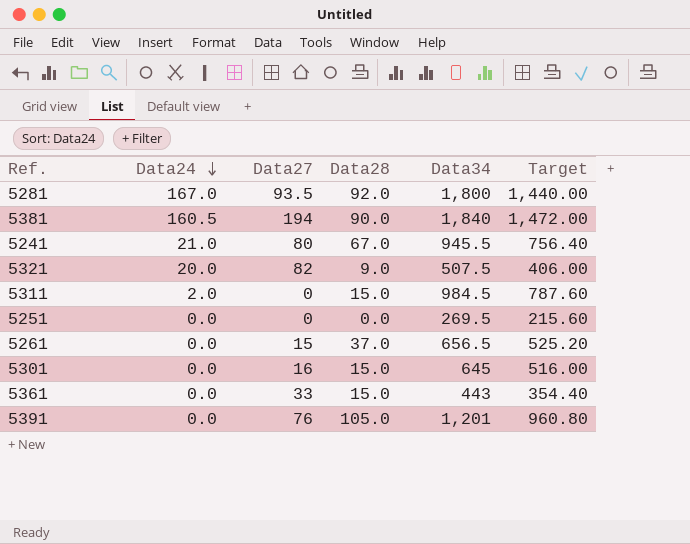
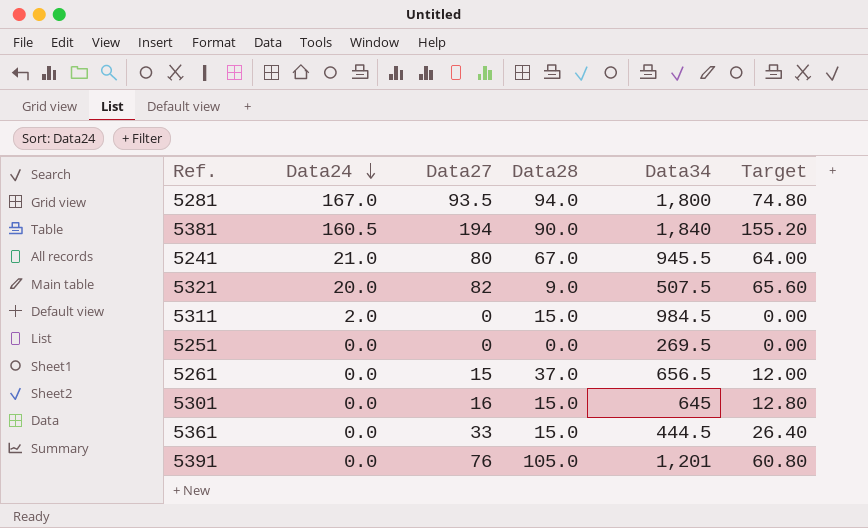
column Target | formula: [Data34] * 0.8 -> [Data27] * 0.8
5281 | Data28: 92.0 -> 94.0
5361 | Data34: 443 -> 444.5

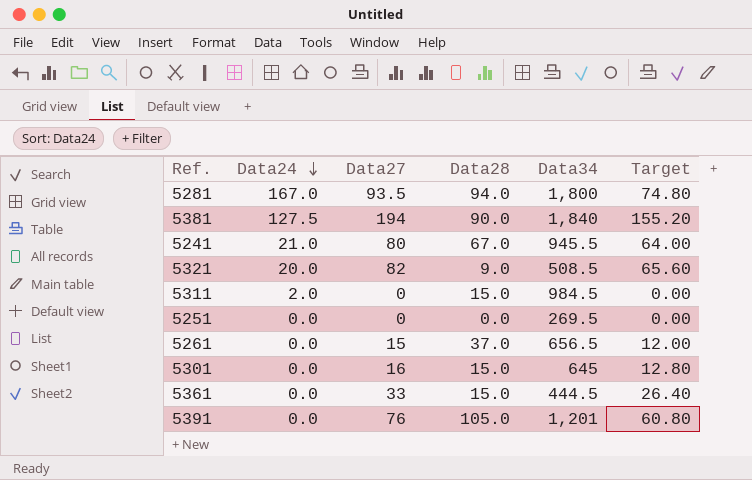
5381 | Data24: 160.5 -> 127.5
5321 | Data34: 507.5 -> 508.5

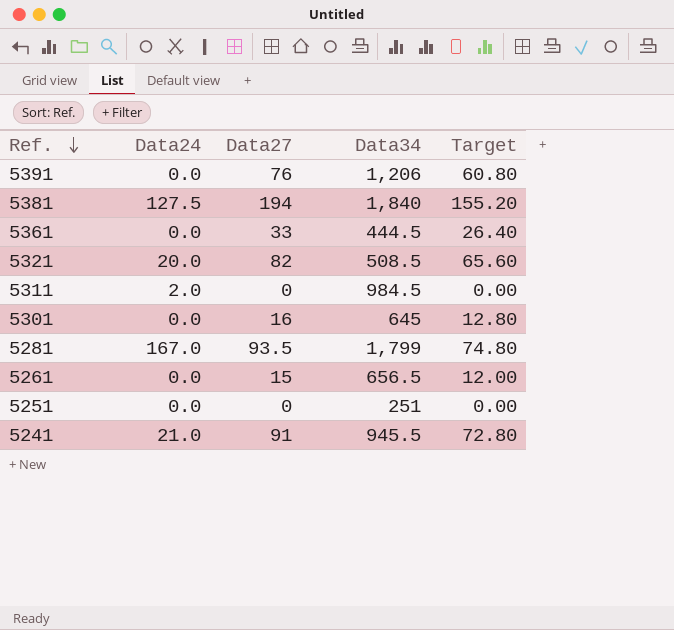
row order: Data24 descending -> Ref. descending
column Data28 | position: 4 -> none
5391 | Data34: 1,201 -> 1,206
5281 | Data34: 1,800 -> 1,799
5251 | Data34: 269.5 -> 251
5241 | Data27: 80 -> 91
5241 | Target: 64.00 -> 72.80

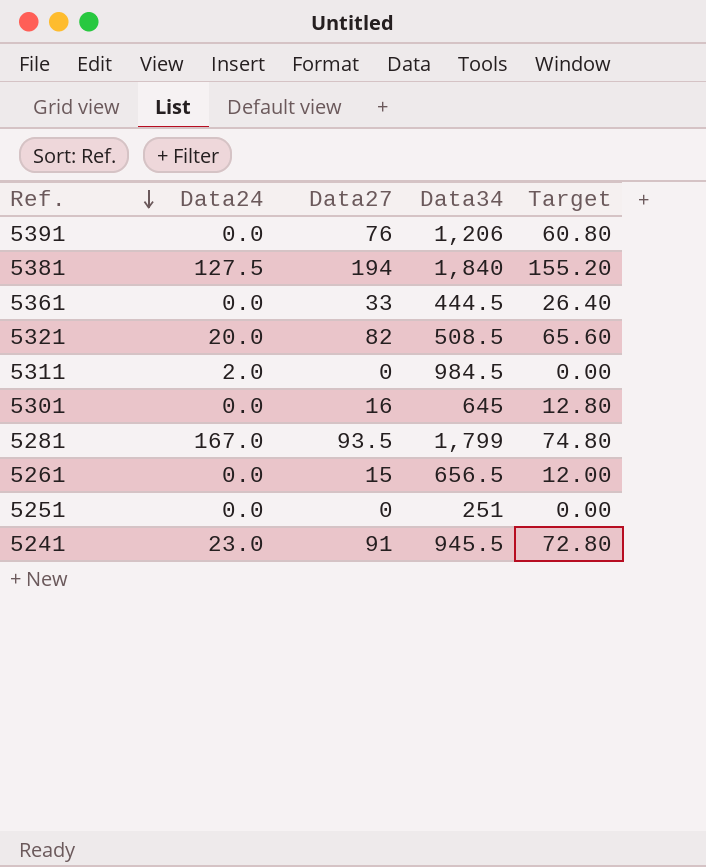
5241 | Data24: 21.0 -> 23.0

